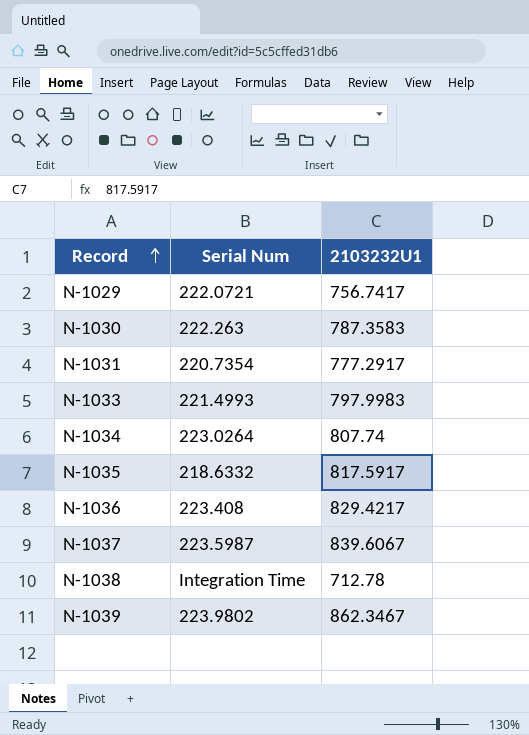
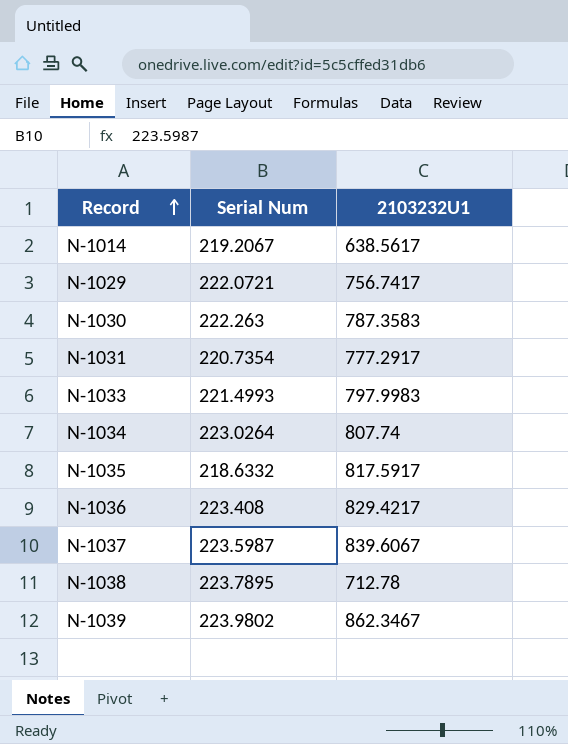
row N-1014: none -> 219.2067 | 638.5617
N-1038 | Serial Num: Integration Time -> 223.7895

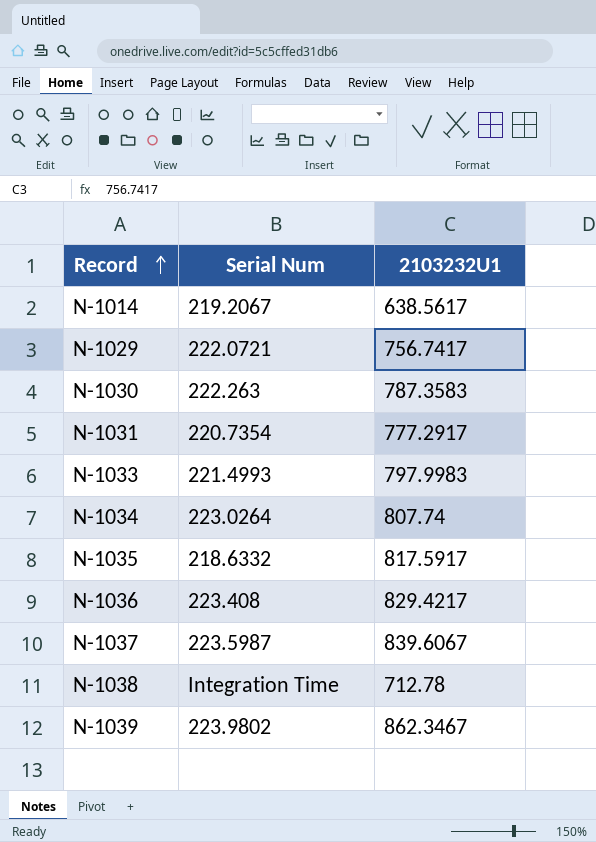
N-1038 | Serial Num: 223.7895 -> Integration Time

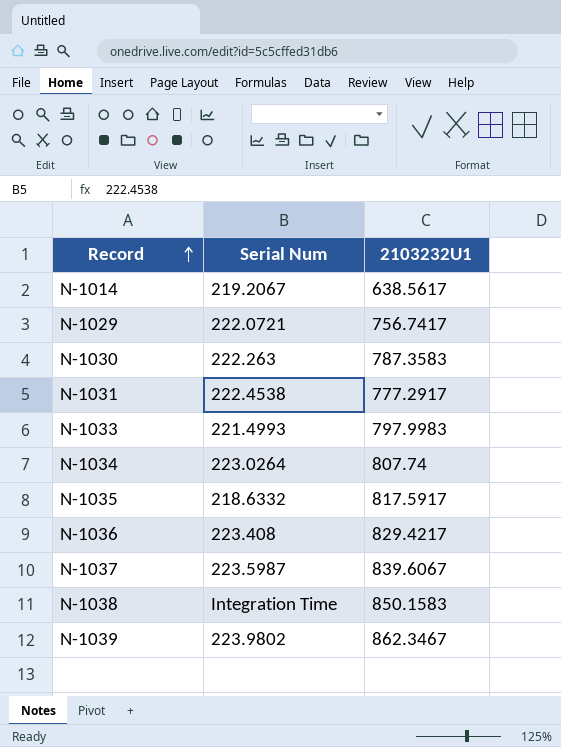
N-1031 | Serial Num: 220.7354 -> 222.4538
N-1038 | 2103232U1: 712.78 -> 850.1583

